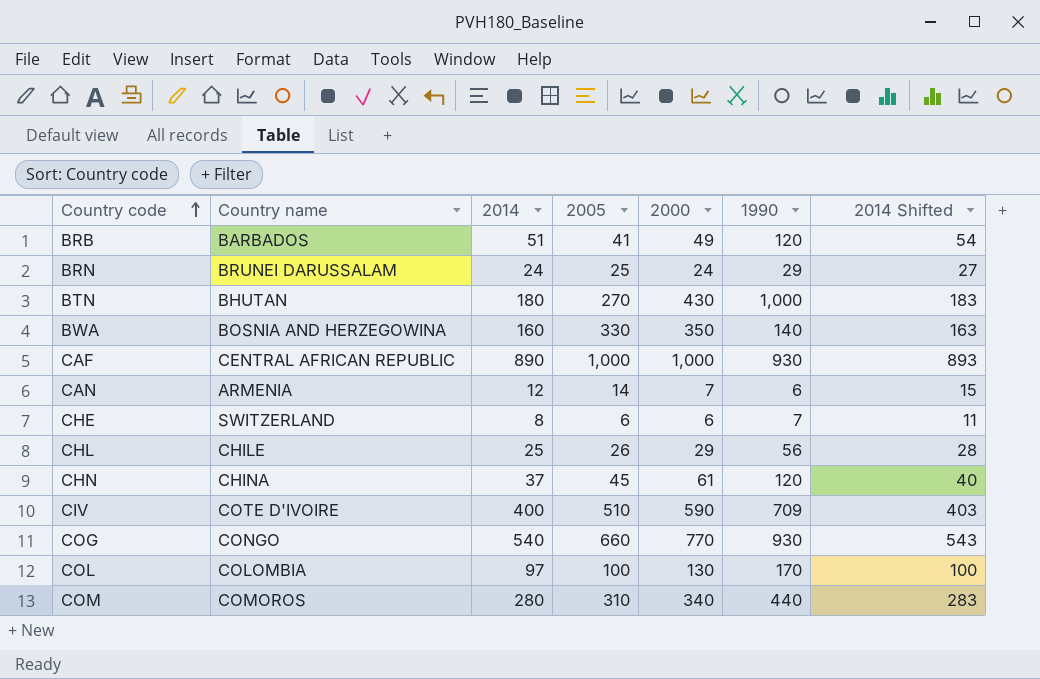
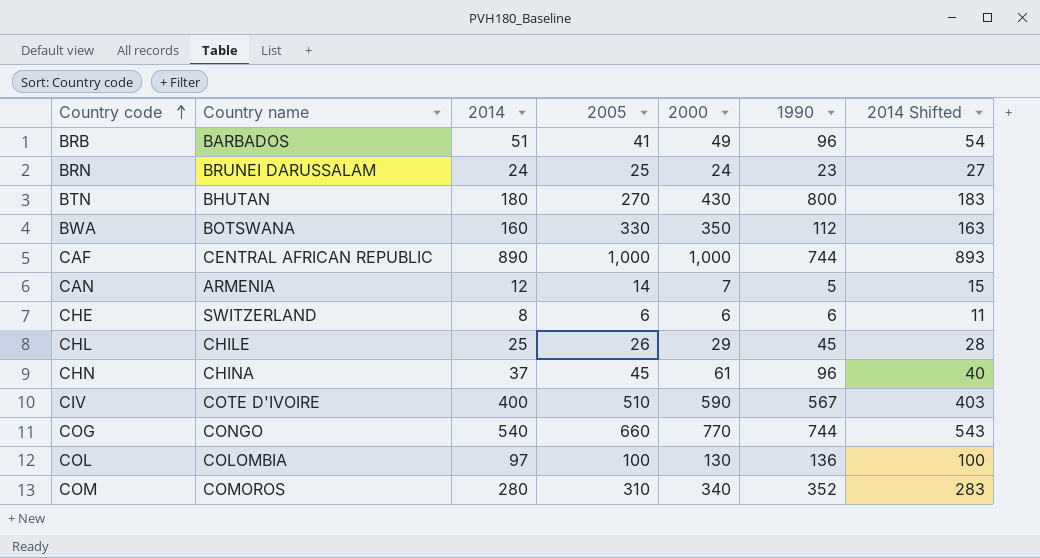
BRB | 1990: 120 -> 96
BRN | 1990: 29 -> 23
BTN | 1990: 1,000 -> 800
BWA | Country name: BOSNIA AND HERZEGOWINA -> BOTSWANA
BWA | 1990: 140 -> 112
CAF | 1990: 930 -> 744
CAN | 1990: 6 -> 5
CHE | 1990: 7 -> 6
CHL | 1990: 56 -> 45
CHN | 1990: 120 -> 96
CIV | 1990: 709 -> 567
COG | 1990: 930 -> 744
COL | 1990: 170 -> 136
COM | 1990: 440 -> 352

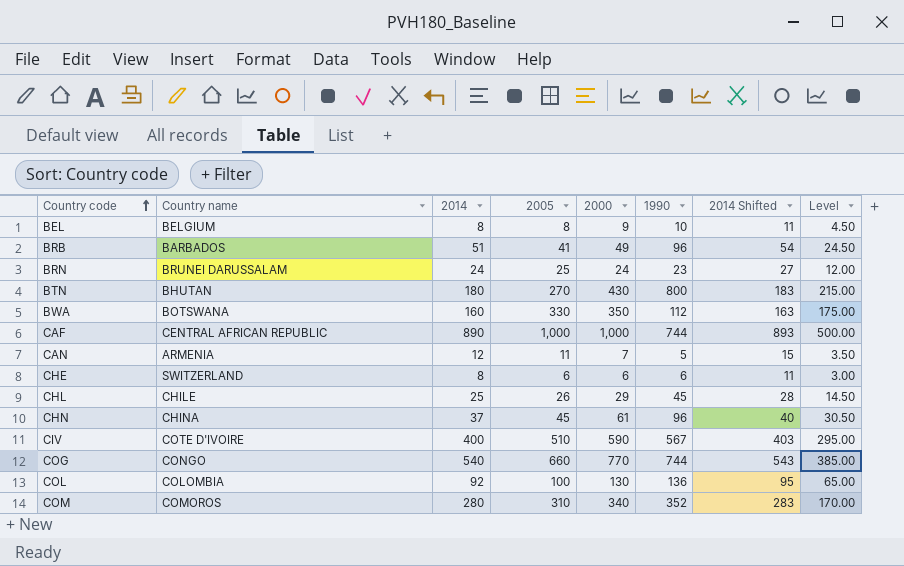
column Level | formula: none -> [2000] * 0.5
row BEL: none -> BELGIUM | 8 | 8 | 9 | 10 | 11 | 4.50
CAN | 2005: 14 -> 11
COL | 2014: 97 -> 92
COL | 2014 Shifted: 100 -> 95

